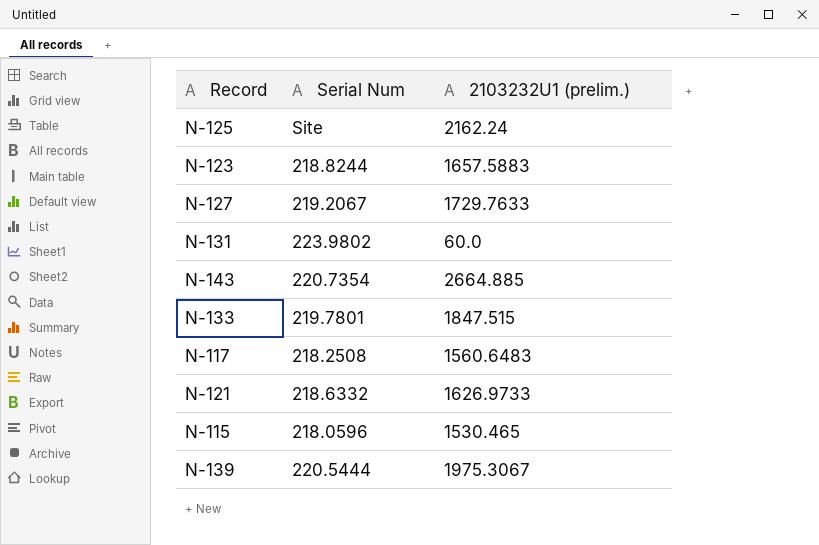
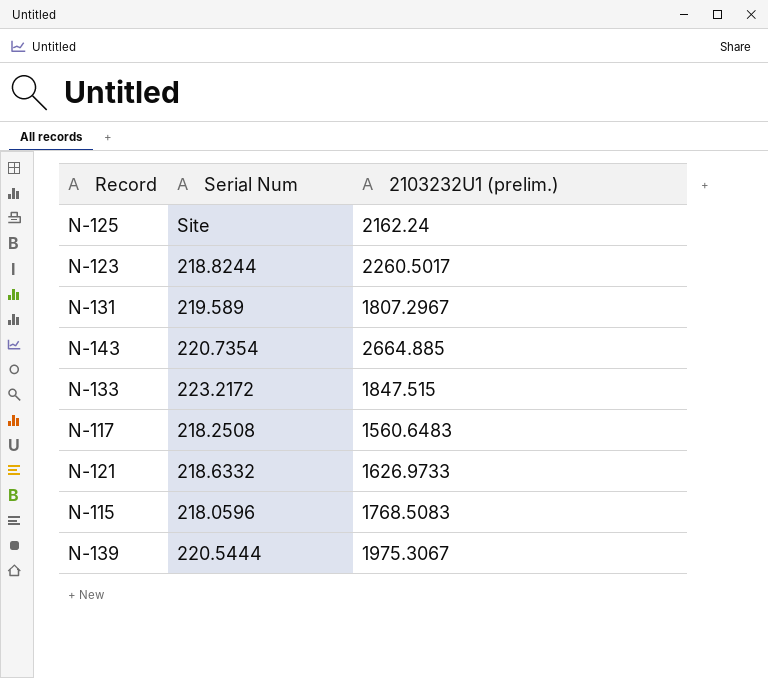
row N-127: 219.2067 | 1729.7633 -> none
N-123 | 2103232U1 (prelim.): 1657.5883 -> 2260.5017
N-131 | Serial Num: 223.9802 -> 219.589
N-131 | 2103232U1 (prelim.): 60.0 -> 1807.2967
N-133 | Serial Num: 219.7801 -> 223.2172
N-115 | 2103232U1 (prelim.): 1530.465 -> 1768.5083

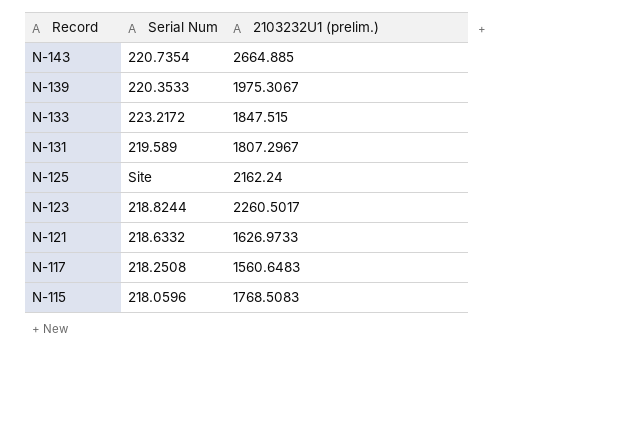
row order: none -> Record descending
N-139 | Serial Num: 220.5444 -> 220.3533

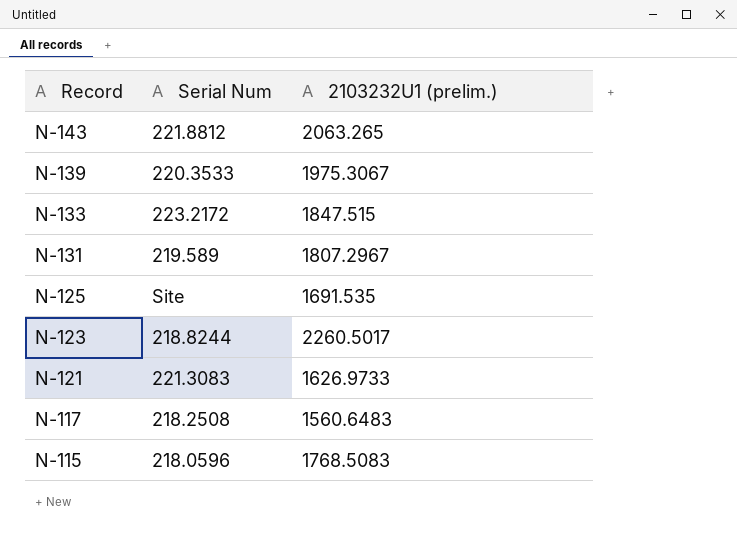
N-143 | Serial Num: 220.7354 -> 221.8812
N-143 | 2103232U1 (prelim.): 2664.885 -> 2063.265
N-125 | 2103232U1 (prelim.): 2162.24 -> 1691.535
N-121 | Serial Num: 218.6332 -> 221.3083

